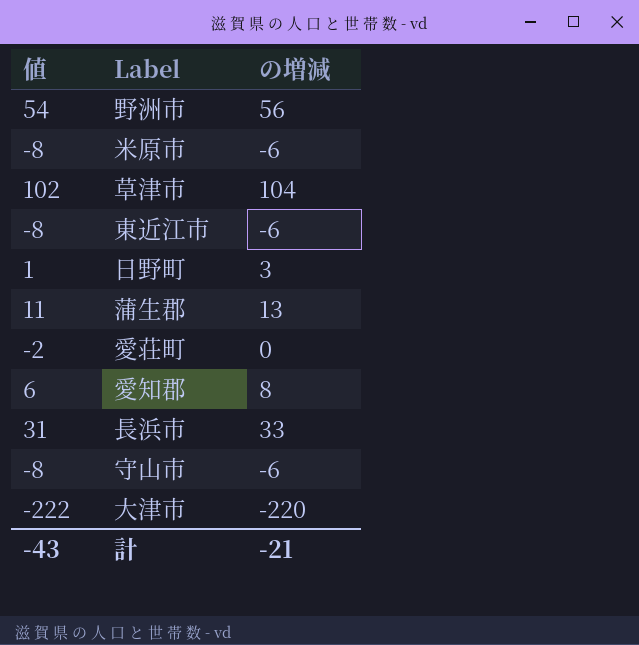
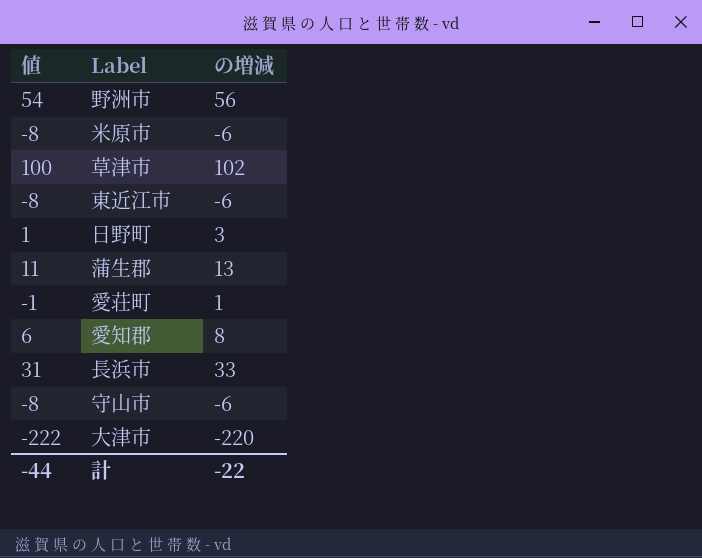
草津市 | 値: 102 -> 100
草津市 | の増減: 104 -> 102
愛荘町 | 値: -2 -> -1
愛荘町 | の増減: 0 -> 1
計 | 値: -43 -> -44
計 | の増減: -21 -> -22

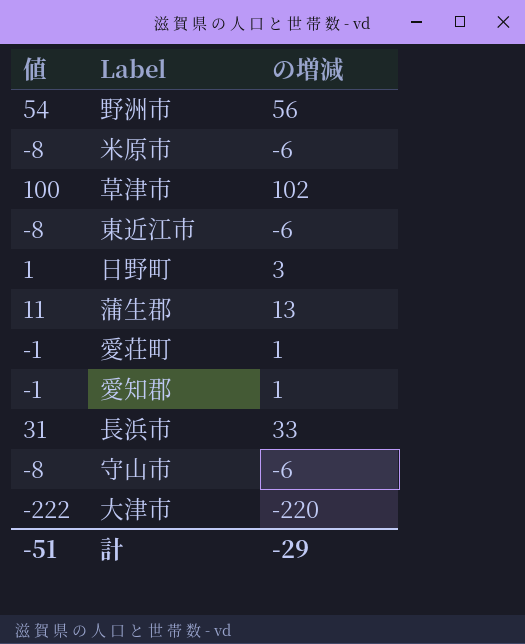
愛知郡 | 値: 6 -> -1
愛知郡 | の増減: 8 -> 1
計 | 値: -44 -> -51
計 | の増減: -22 -> -29

